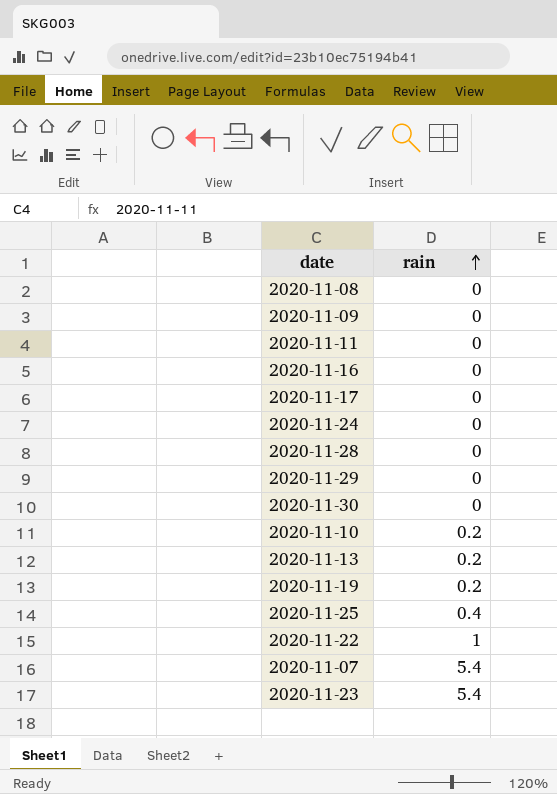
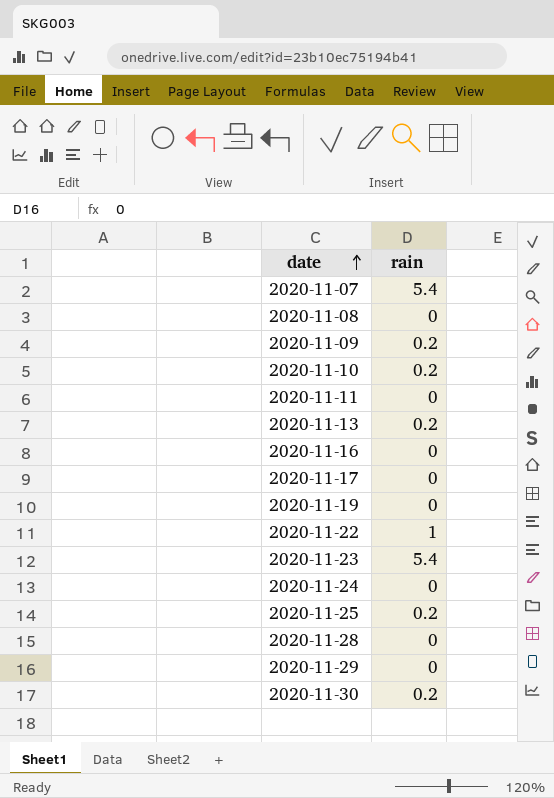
row order: rain ascending -> date ascending
2020-11-09 | rain: 0 -> 0.2
2020-11-19 | rain: 0.2 -> 0
2020-11-25 | rain: 0.4 -> 0.2
2020-11-30 | rain: 0 -> 0.2

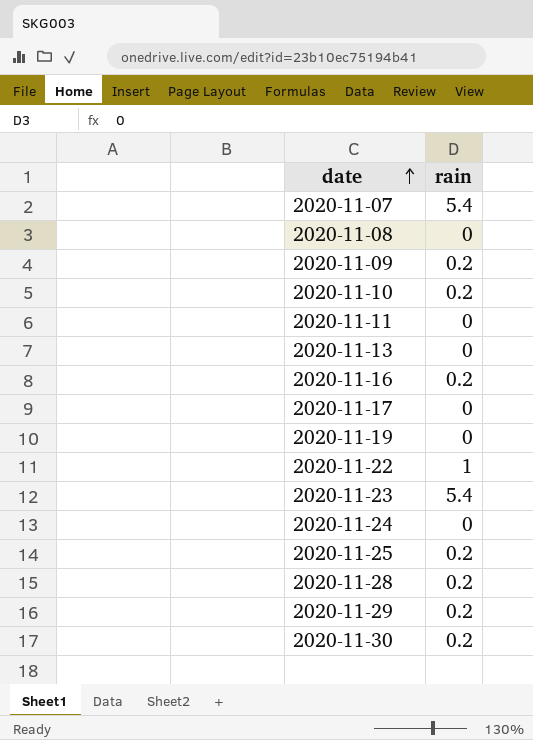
2020-11-13 | rain: 0.2 -> 0
2020-11-16 | rain: 0 -> 0.2
2020-11-28 | rain: 0 -> 0.2
2020-11-29 | rain: 0 -> 0.2

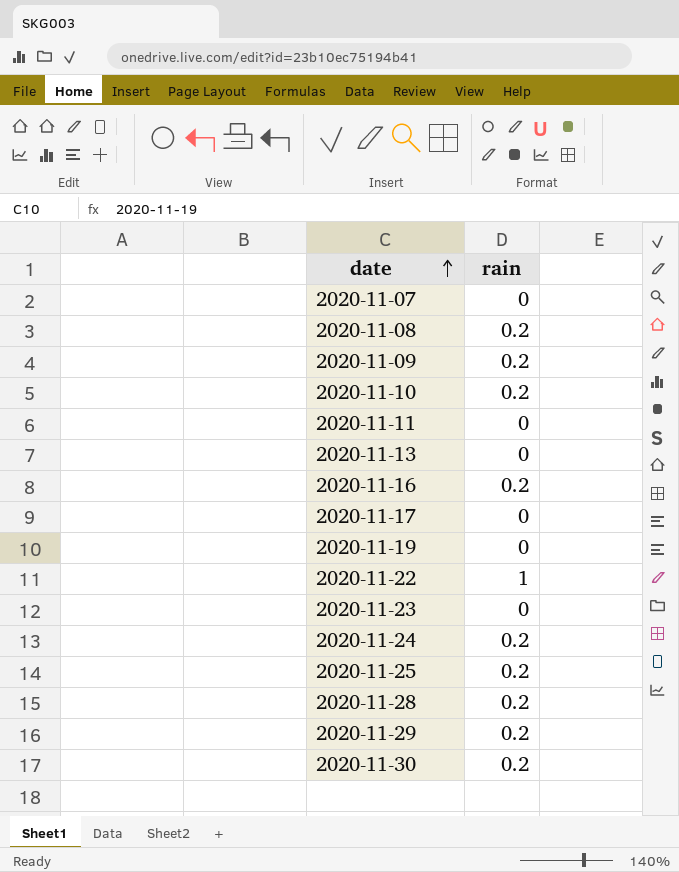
2020-11-07 | rain: 5.4 -> 0
2020-11-08 | rain: 0 -> 0.2
2020-11-23 | rain: 5.4 -> 0
2020-11-24 | rain: 0 -> 0.2

